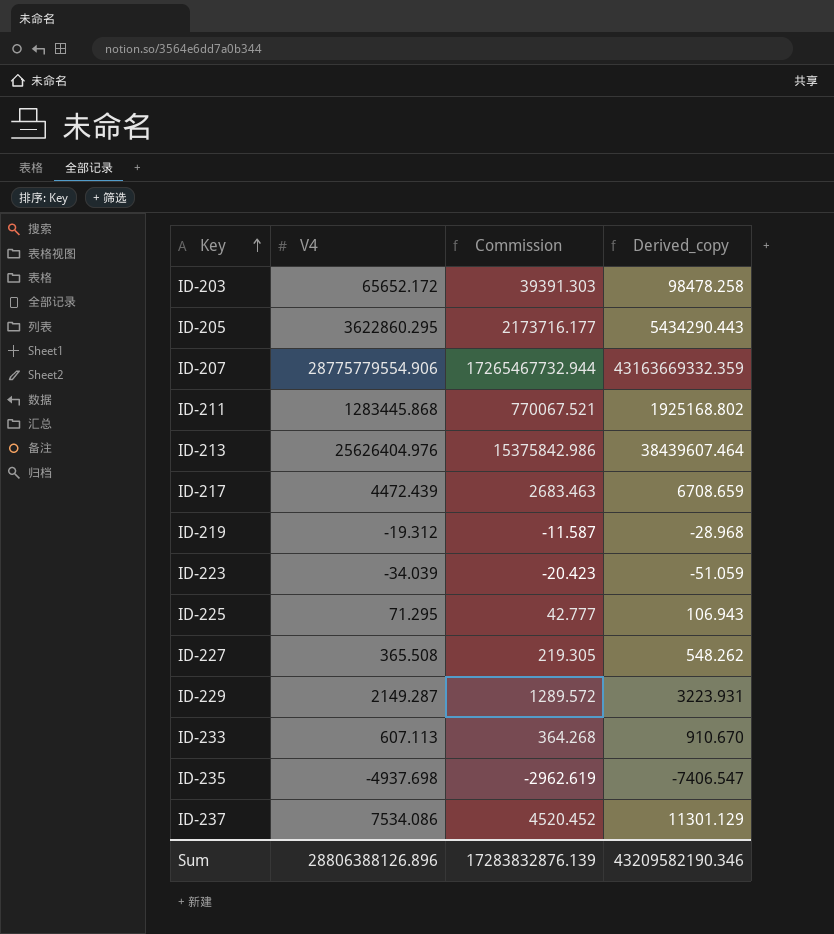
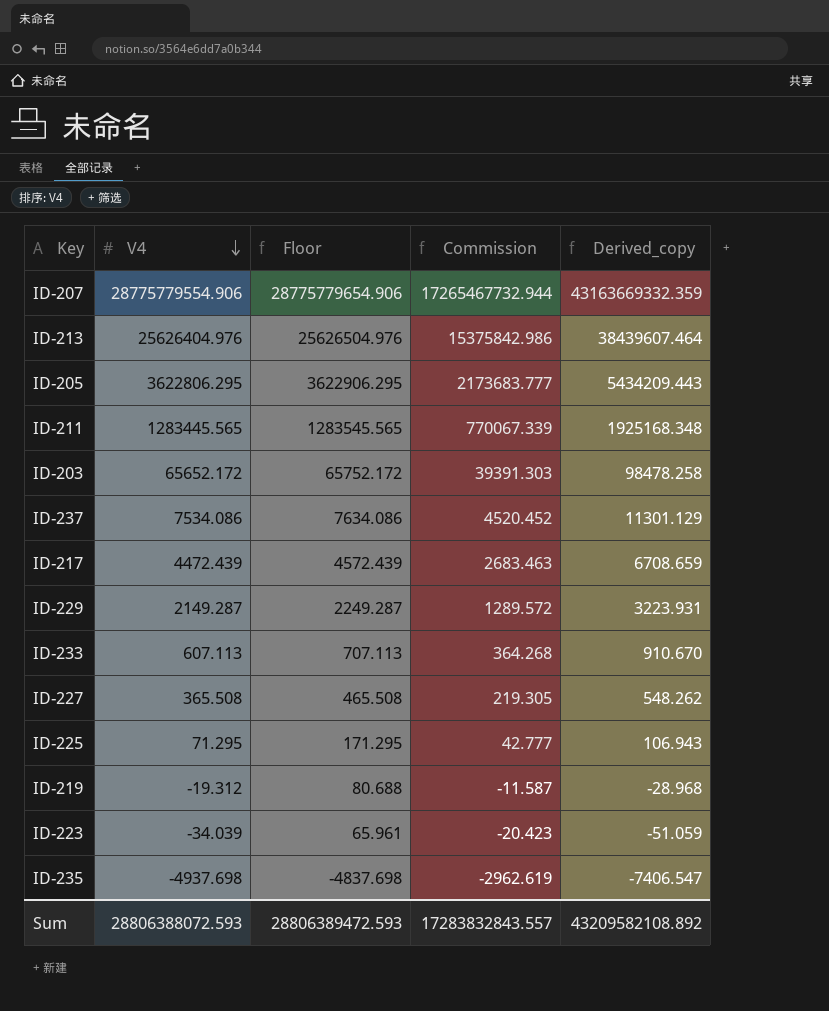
row order: Key ascending -> V4 descending
column Floor | formula: none -> [V4] + 100
ID-205 | V4: 3622860.295 -> 3622806.295
ID-205 | Commission: 2173716.177 -> 2173683.777
ID-205 | Derived_copy: 5434290.443 -> 5434209.443
ID-211 | V4: 1283445.868 -> 1283445.565
ID-211 | Commission: 770067.521 -> 770067.339
ID-211 | Derived_copy: 1925168.802 -> 1925168.348
Sum | V4: 28806388126.896 -> 28806388072.593
Sum | Commission: 17283832876.139 -> 17283832843.557
Sum | Derived_copy: 43209582190.346 -> 43209582108.892

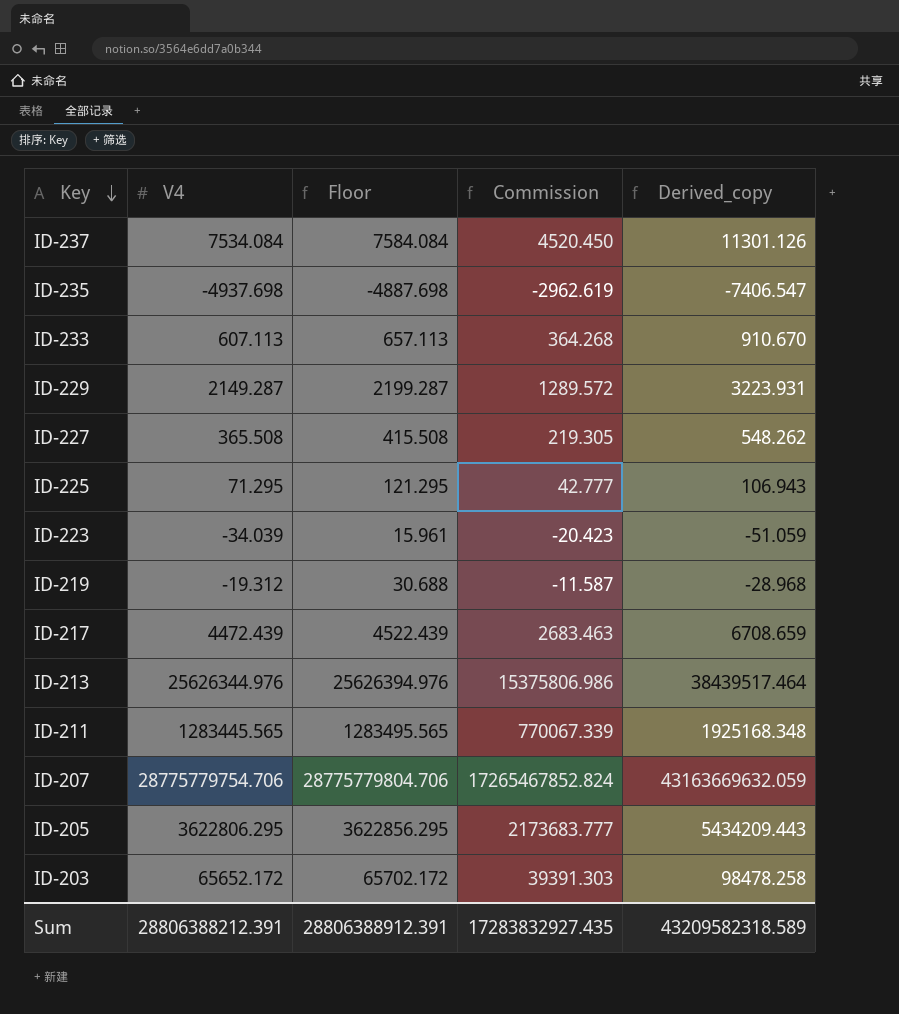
row order: V4 descending -> Key descending
column Floor | formula: [V4] + 100 -> [V4] + 50
ID-237 | V4: 7534.086 -> 7534.084
ID-237 | Commission: 4520.452 -> 4520.450
ID-237 | Derived_copy: 11301.129 -> 11301.126
ID-213 | V4: 25626404.976 -> 25626344.976
ID-213 | Commission: 15375842.986 -> 15375806.986
ID-213 | Derived_copy: 38439607.464 -> 38439517.464
ID-207 | V4: 28775779554.906 -> 28775779754.706
ID-207 | Commission: 17265467732.944 -> 17265467852.824
ID-207 | Derived_copy: 43163669332.359 -> 43163669632.059
Sum | V4: 28806388072.593 -> 28806388212.391
Sum | Floor: 28806389472.593 -> 28806388912.391
Sum | Commission: 17283832843.557 -> 17283832927.435
Sum | Derived_copy: 43209582108.892 -> 43209582318.589

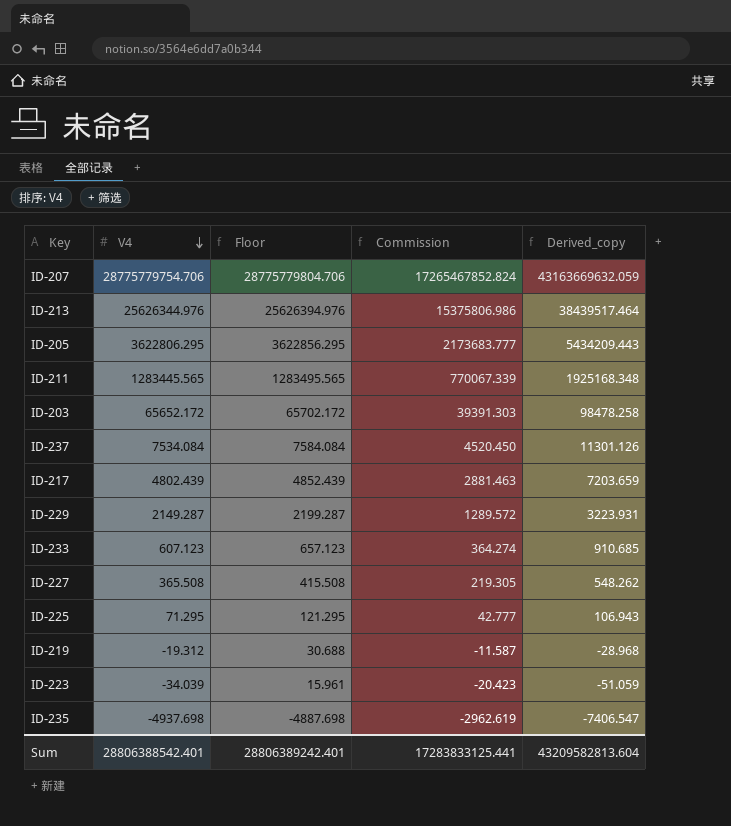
row order: Key descending -> V4 descending
ID-217 | V4: 4472.439 -> 4802.439
ID-217 | Floor: 4522.439 -> 4852.439
ID-217 | Commission: 2683.463 -> 2881.463
ID-217 | Derived_copy: 6708.659 -> 7203.659
ID-233 | V4: 607.113 -> 607.123
ID-233 | Floor: 657.113 -> 657.123
ID-233 | Commission: 364.268 -> 364.274
ID-233 | Derived_copy: 910.670 -> 910.685
Sum | V4: 28806388212.391 -> 28806388542.401
Sum | Floor: 28806388912.391 -> 28806389242.401
Sum | Commission: 17283832927.435 -> 17283833125.441
Sum | Derived_copy: 43209582318.589 -> 43209582813.604

